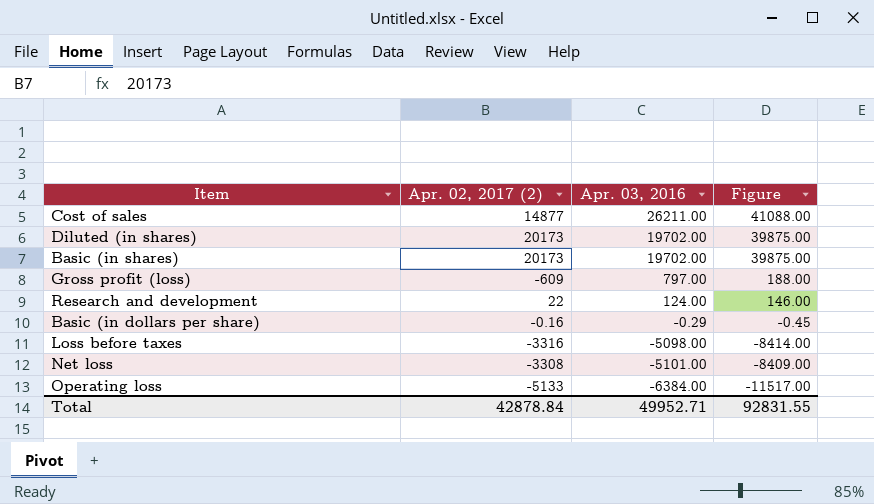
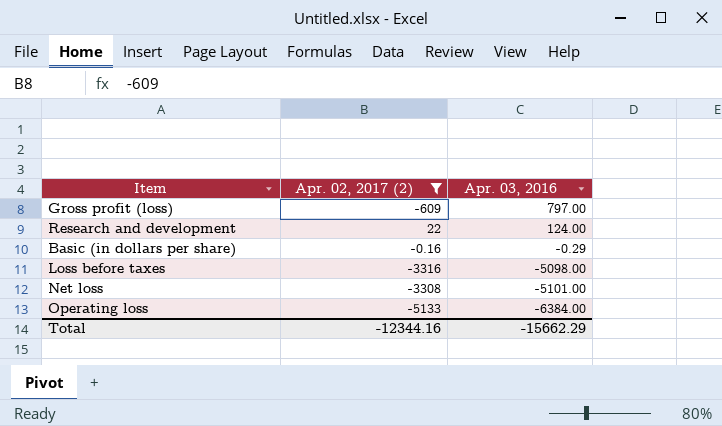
filter: none -> Apr. 02, 2017 (2) <= 22
column Figure | formula: [Apr. 02, 2017 (2)] + [Apr. 03, 2016] -> none
Total | Apr. 02, 2017 (2): 42878.84 -> -12344.16
Total | Apr. 03, 2016: 49952.71 -> -15662.29

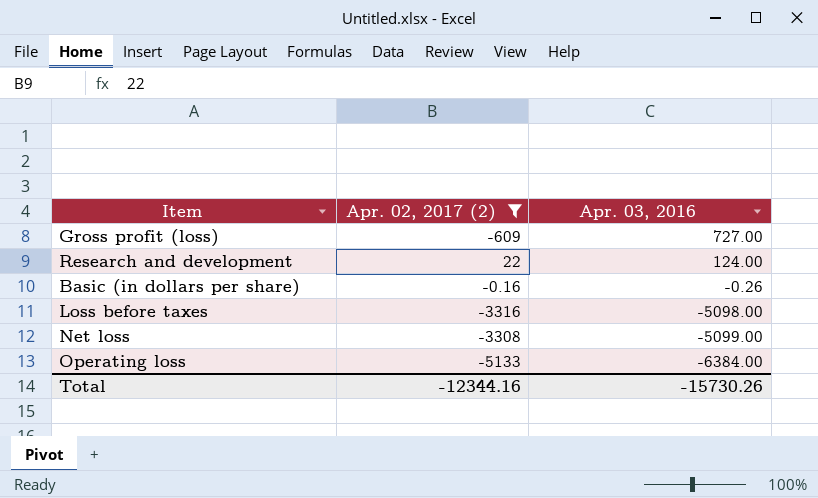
Gross profit (loss) | Apr. 03, 2016: 797.00 -> 727.00
Basic (in dollars per share) | Apr. 03, 2016: -0.29 -> -0.26
Net loss | Apr. 03, 2016: -5101.00 -> -5099.00
Total | Apr. 03, 2016: -15662.29 -> -15730.26

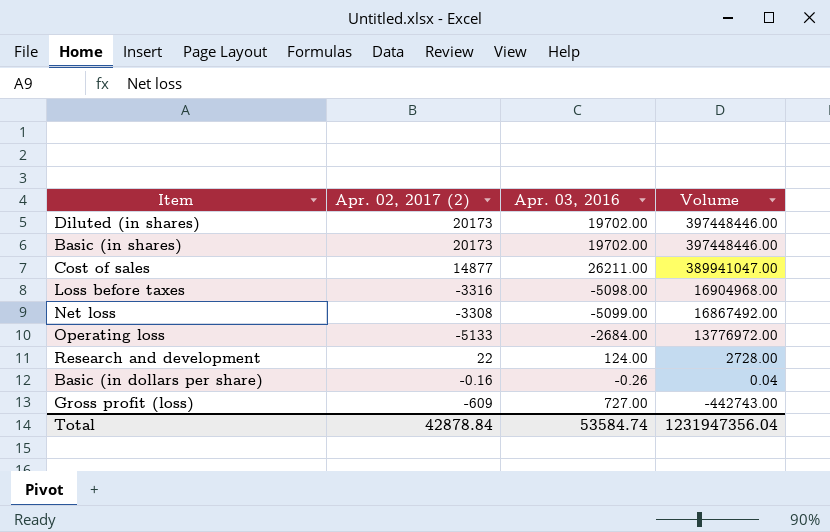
filter: Apr. 02, 2017 (2) <= 22 -> none
row order: Apr. 03, 2016 descending -> Volume descending
column Volume | formula: none -> [Apr. 02, 2017 (2)] * [Apr. 03, 2016]
Operating loss | Apr. 03, 2016: -6384.00 -> -2684.00
Total | Apr. 02, 2017 (2): -12344.16 -> 42878.84
Total | Apr. 03, 2016: -15730.26 -> 53584.74

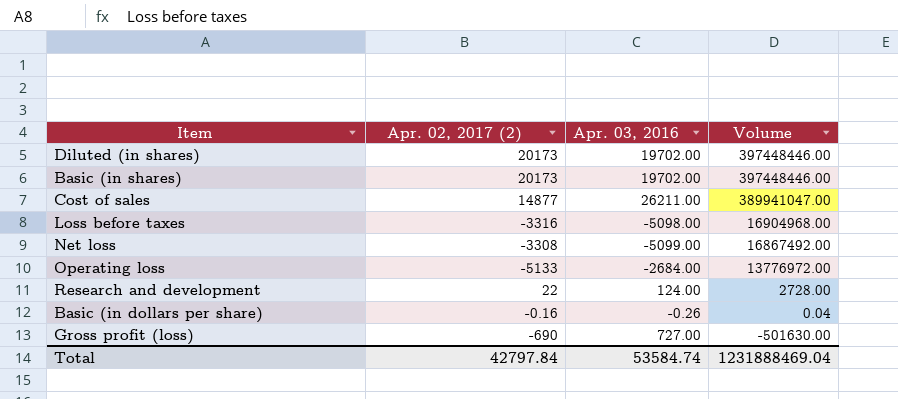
Gross profit (loss) | Apr. 02, 2017 (2): -609 -> -690
Gross profit (loss) | Volume: -442743.00 -> -501630.00
Total | Apr. 02, 2017 (2): 42878.84 -> 42797.84
Total | Volume: 1231947356.04 -> 1231888469.04

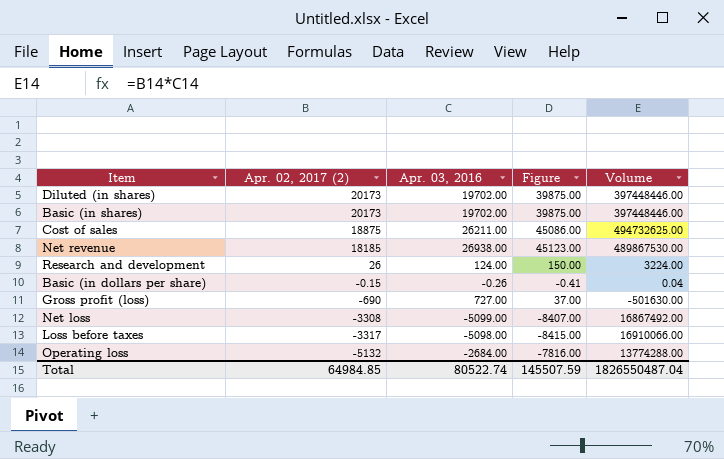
row order: Volume descending -> Apr. 02, 2017 (2) descending
column Figure | formula: none -> [Apr. 02, 2017 (2)] + [Apr. 03, 2016]
Cost of sales | Apr. 02, 2017 (2): 14877 -> 18875
Cost of sales | Volume: 389941047.00 -> 494732625.00
row Net revenue: none -> 18185 | 26938.00 | 45123.00 | 489867530.00
Research and development | Apr. 02, 2017 (2): 22 -> 26
Research and development | Volume: 2728.00 -> 3224.00
Basic (in dollars per share) | Apr. 02, 2017 (2): -0.16 -> -0.15
Loss before taxes | Apr. 02, 2017 (2): -3316 -> -3317
Loss before taxes | Volume: 16904968.00 -> 16910066.00
Operating loss | Apr. 02, 2017 (2): -5133 -> -5132
Operating loss | Volume: 13776972.00 -> 13774288.00
Total | Apr. 02, 2017 (2): 42797.84 -> 64984.85
Total | Apr. 03, 2016: 53584.74 -> 80522.74
Total | Volume: 1231888469.04 -> 1826550487.04

